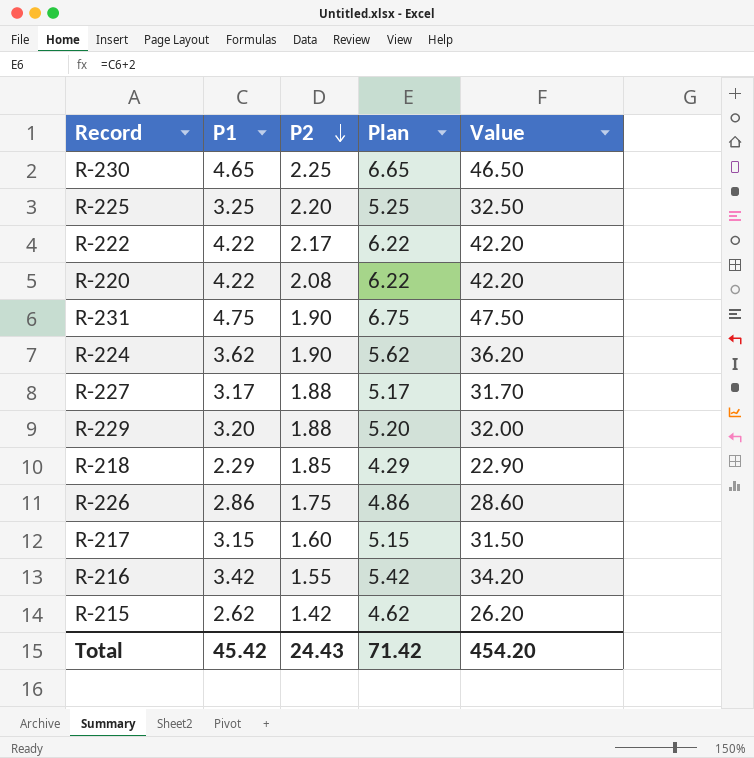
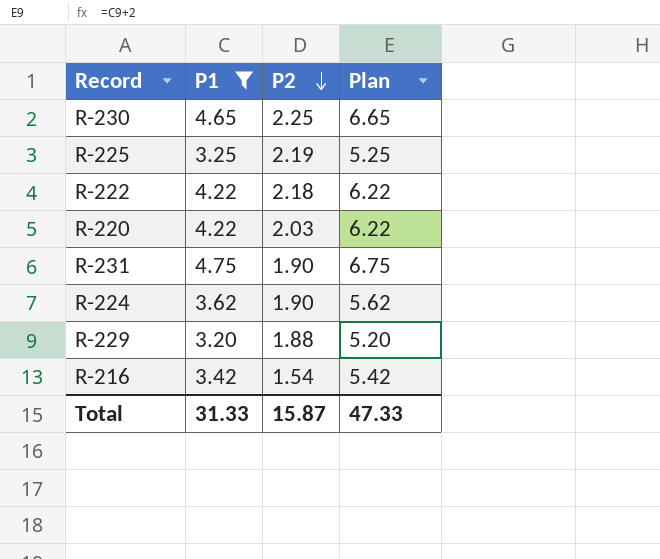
filter: none -> P1 >= 3.20
column Value | formula: [P1] * 10 -> none
R-225 | P2: 2.20 -> 2.19
R-222 | P2: 2.17 -> 2.18
R-220 | P2: 2.08 -> 2.03
R-216 | P2: 1.55 -> 1.54
Total | P1: 45.42 -> 31.33
Total | P2: 24.43 -> 15.87
Total | Plan: 71.42 -> 47.33

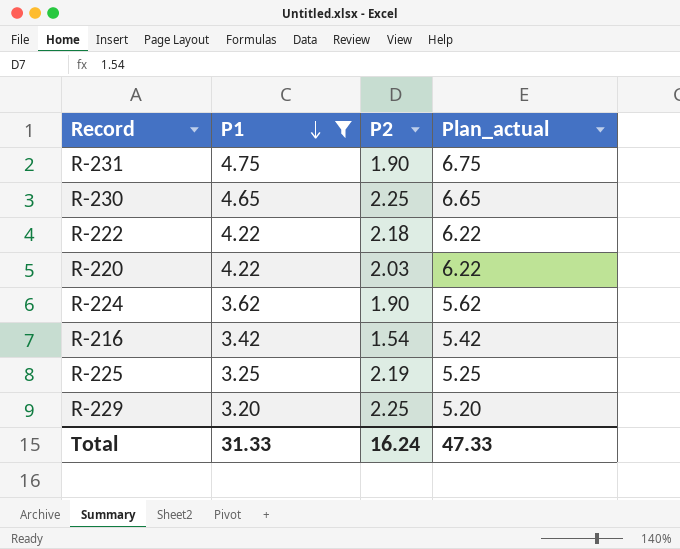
row order: P2 descending -> P1 descending
column name: Plan -> Plan_actual
R-229 | P2: 1.88 -> 2.25
Total | P2: 15.87 -> 16.24

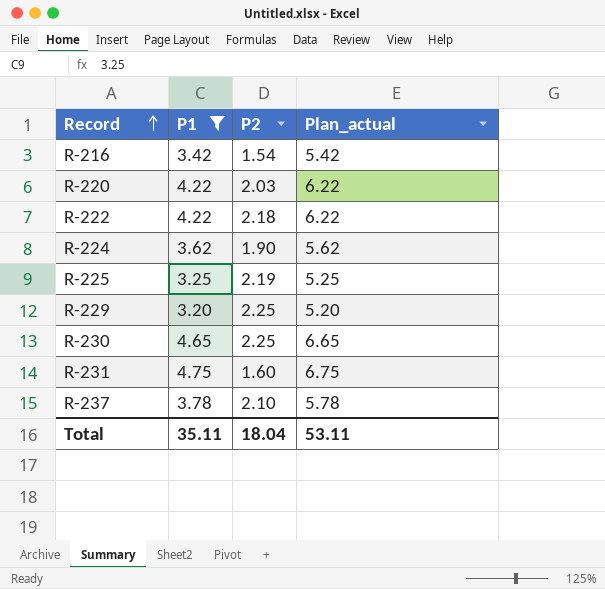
row order: P1 descending -> Record ascending
R-231 | P2: 1.90 -> 1.60
row R-237: none -> 3.78 | 2.10 | 5.78
Total | P1: 31.33 -> 35.11
Total | P2: 16.24 -> 18.04
Total | Plan_actual: 47.33 -> 53.11

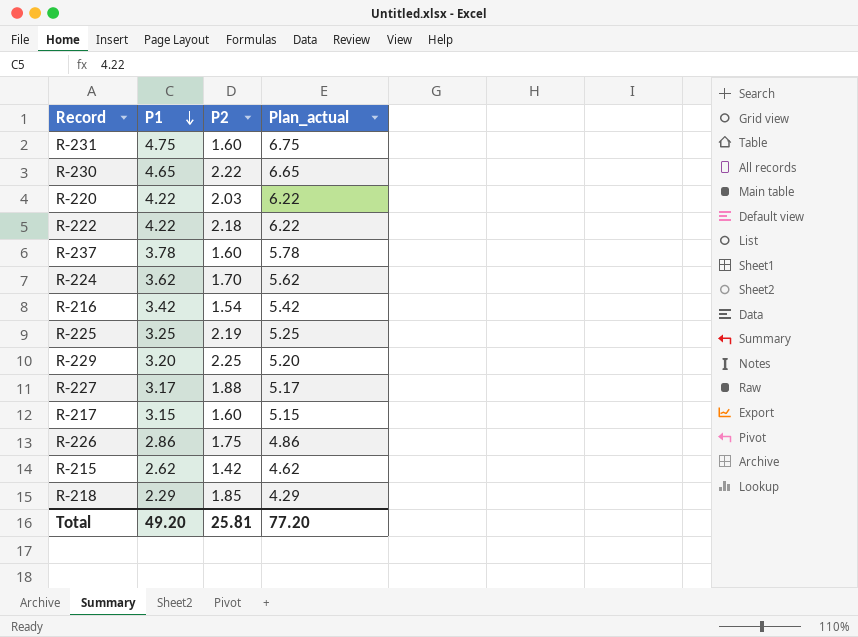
filter: P1 >= 3.20 -> none
row order: Record ascending -> P1 descending
R-230 | P2: 2.25 -> 2.22
R-237 | P2: 2.10 -> 1.60
R-224 | P2: 1.90 -> 1.70
Total | P1: 35.11 -> 49.20
Total | P2: 18.04 -> 25.81
Total | Plan_actual: 53.11 -> 77.20

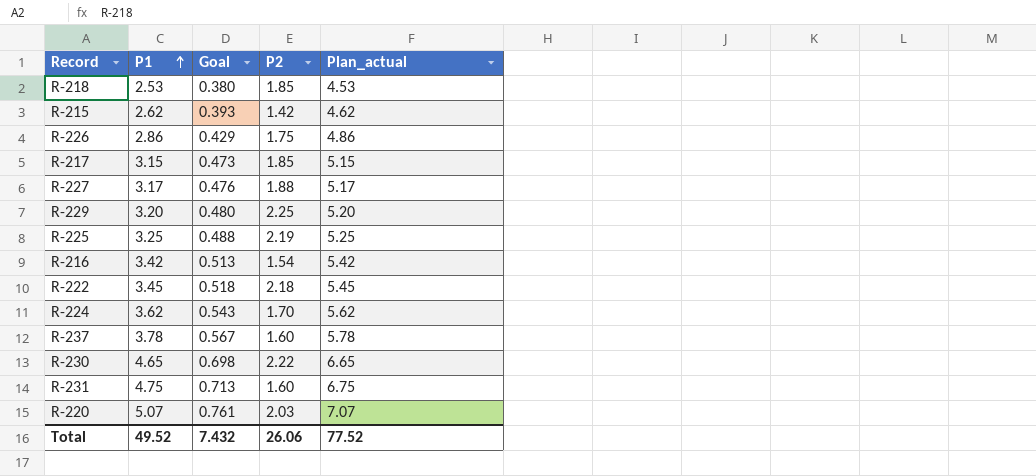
row order: P1 descending -> P1 ascending
column Goal | formula: none -> [P1] * 0.15
R-218 | P1: 2.29 -> 2.53
R-218 | Plan_actual: 4.29 -> 4.53
R-217 | P2: 1.60 -> 1.85
R-222 | P1: 4.22 -> 3.45
R-222 | Plan_actual: 6.22 -> 5.45
R-220 | P1: 4.22 -> 5.07
R-220 | Plan_actual: 6.22 -> 7.07
Total | P1: 49.20 -> 49.52
Total | P2: 25.81 -> 26.06
Total | Plan_actual: 77.20 -> 77.52

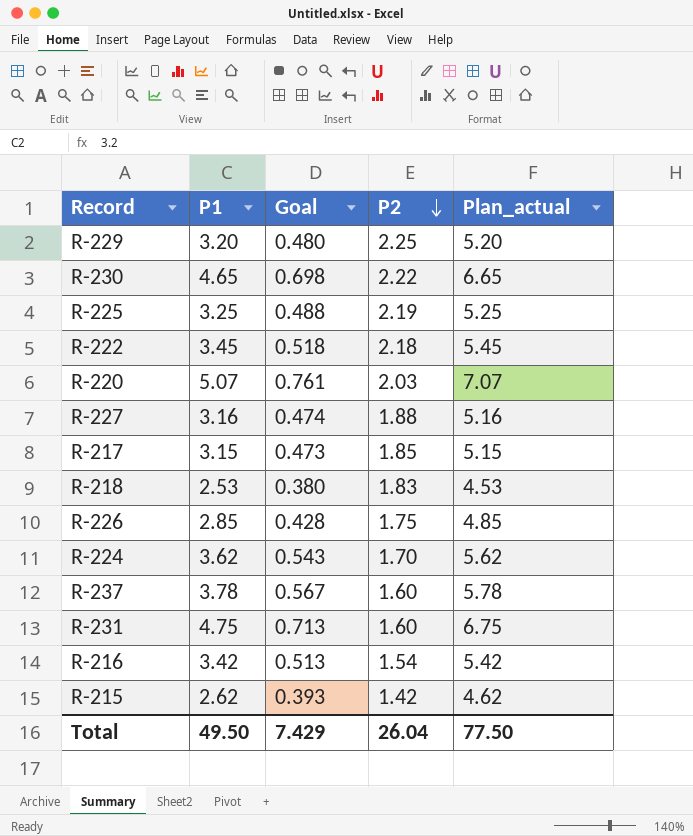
row order: P1 ascending -> P2 descending
R-227 | P1: 3.17 -> 3.16
R-227 | Goal: 0.476 -> 0.474
R-227 | Plan_actual: 5.17 -> 5.16
R-218 | P2: 1.85 -> 1.83
R-226 | P1: 2.86 -> 2.85
R-226 | Goal: 0.429 -> 0.428
R-226 | Plan_actual: 4.86 -> 4.85
Total | P1: 49.52 -> 49.50
Total | Goal: 7.432 -> 7.429
Total | P2: 26.06 -> 26.04
Total | Plan_actual: 77.52 -> 77.50

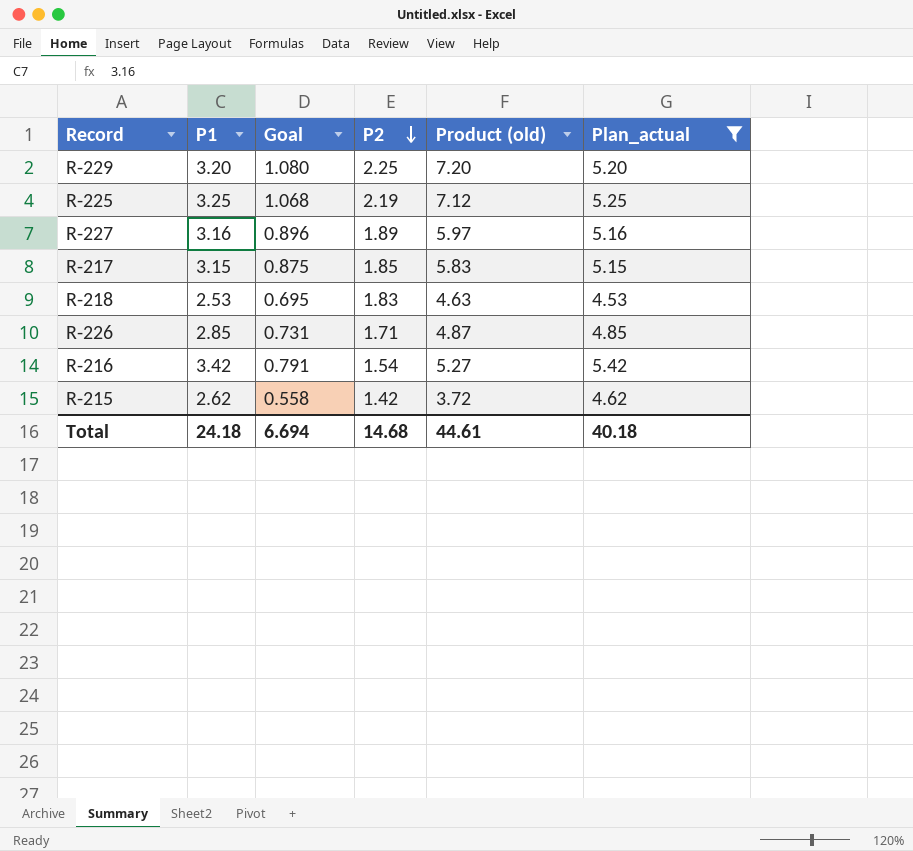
filter: none -> Plan_actual <= 5.42
column Goal | formula: [P1] * 0.15 -> [Product (old)] * 0.15
column Product (old) | formula: none -> [P1] * [P2]
R-227 | P2: 1.88 -> 1.89
R-226 | P2: 1.75 -> 1.71
Total | P1: 49.50 -> 24.18
Total | Goal: 7.429 -> 6.694
Total | P2: 26.04 -> 14.68
Total | Plan_actual: 77.50 -> 40.18

